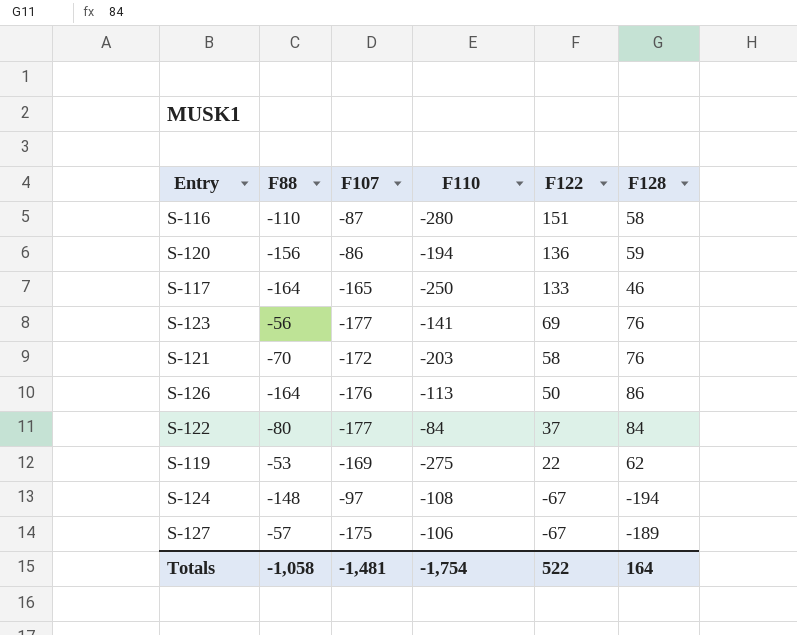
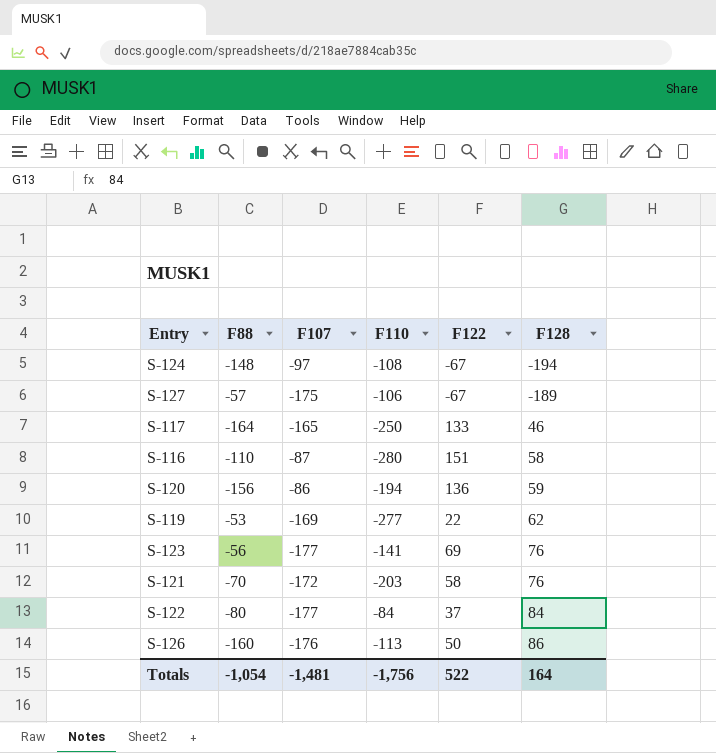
row order: F122 descending -> F128 ascending
S-119 | F110: -275 -> -277
S-126 | F88: -164 -> -160
Totals | F88: -1,058 -> -1,054
Totals | F110: -1,754 -> -1,756

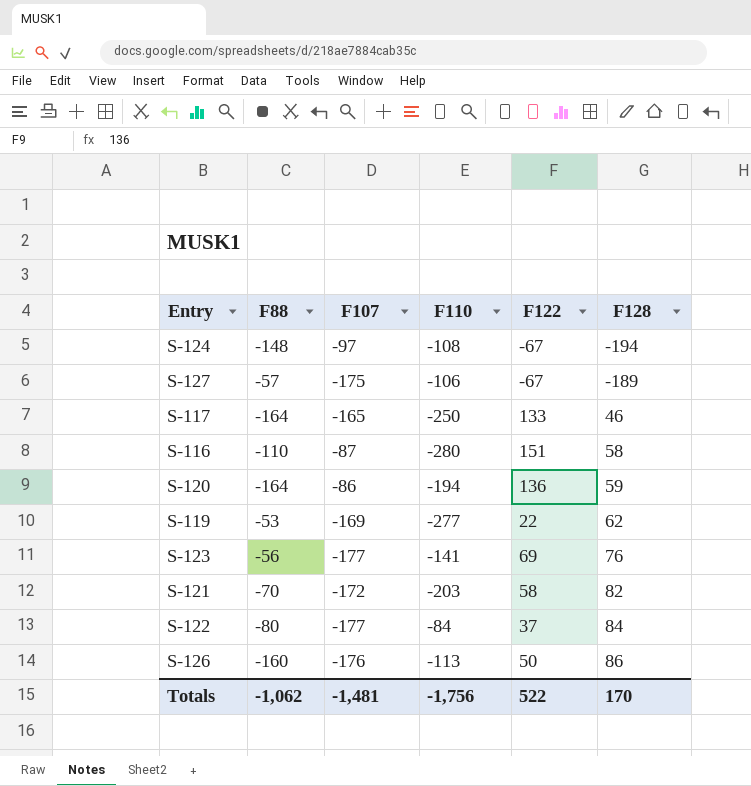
S-120 | F88: -156 -> -164
S-121 | F128: 76 -> 82
Totals | F88: -1,054 -> -1,062
Totals | F128: 164 -> 170

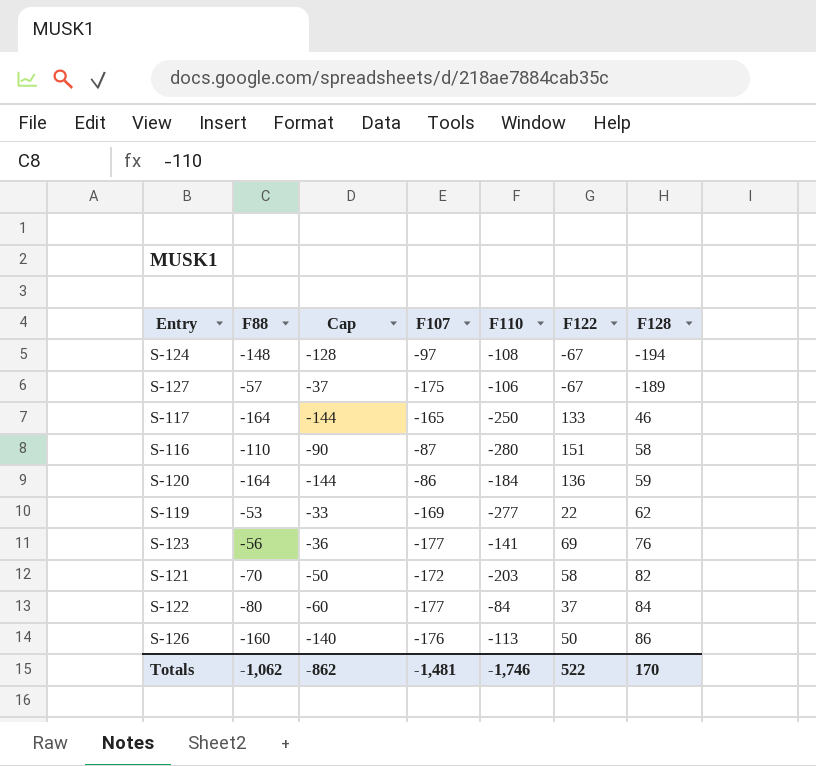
column Cap | formula: none -> [F88] + 20
S-120 | F110: -194 -> -184
Totals | F110: -1,756 -> -1,746

